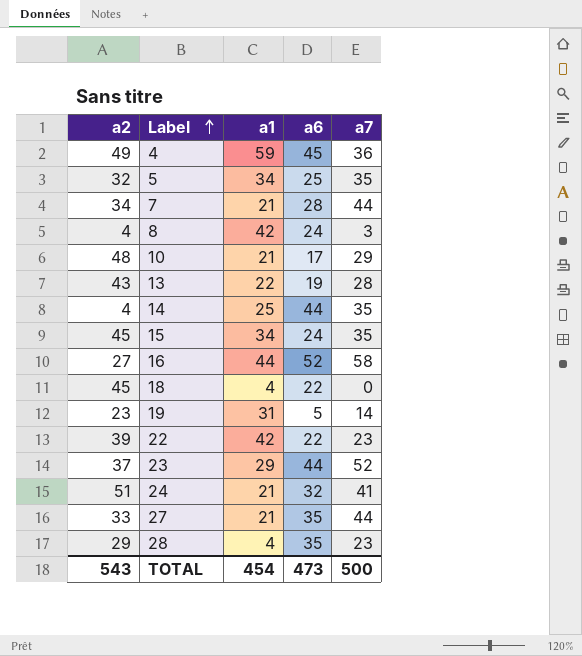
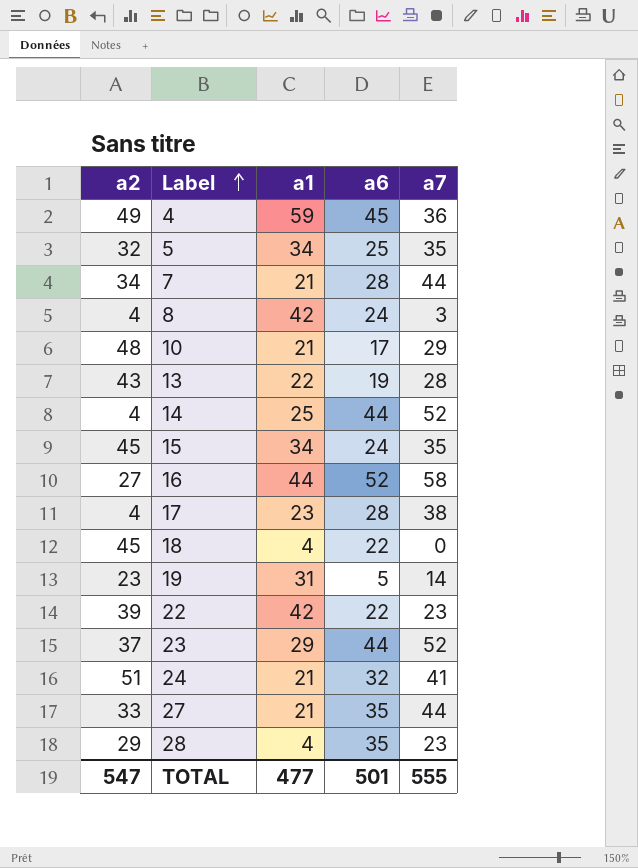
14 | a7: 35 -> 52
row 17: none -> 4 | 23 | 28 | 38
TOTAL | a2: 543 -> 547
TOTAL | a1: 454 -> 477
TOTAL | a6: 473 -> 501
TOTAL | a7: 500 -> 555

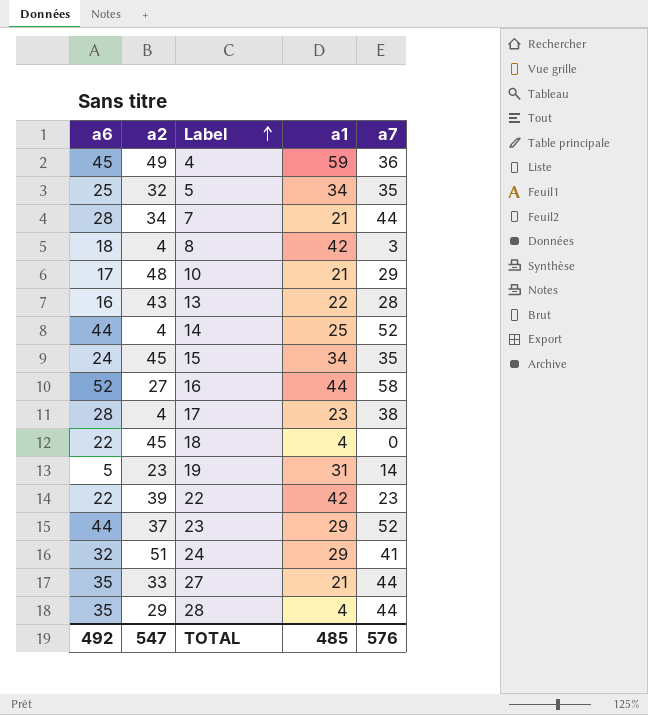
column a6 | position: 4 -> 1
8 | a6: 24 -> 18
13 | a6: 19 -> 16
24 | a1: 21 -> 29
28 | a7: 23 -> 44
TOTAL | a6: 501 -> 492
TOTAL | a1: 477 -> 485
TOTAL | a7: 555 -> 576

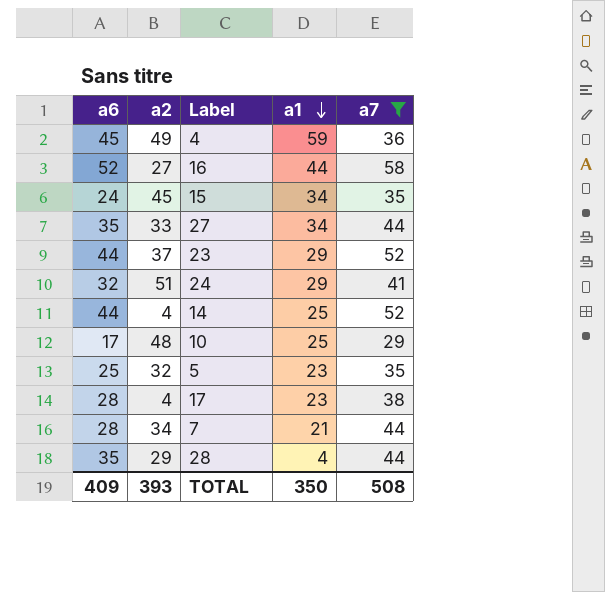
filter: none -> a7 >= 29
row order: Label ascending -> a1 descending
27 | a1: 21 -> 34
10 | a1: 21 -> 25
5 | a1: 34 -> 23
TOTAL | a6: 492 -> 409
TOTAL | a2: 547 -> 393
TOTAL | a1: 485 -> 350
TOTAL | a7: 576 -> 508

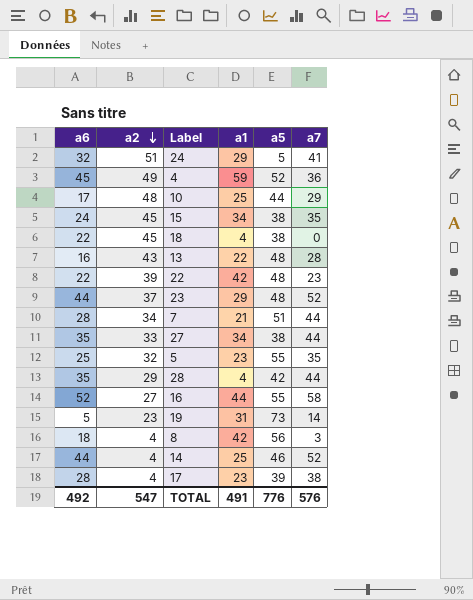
filter: a7 >= 29 -> none
row order: a1 descending -> a2 descending
column a5 | position: none -> 5
TOTAL | a6: 409 -> 492
TOTAL | a2: 393 -> 547
TOTAL | a1: 350 -> 491
TOTAL | a7: 508 -> 576

